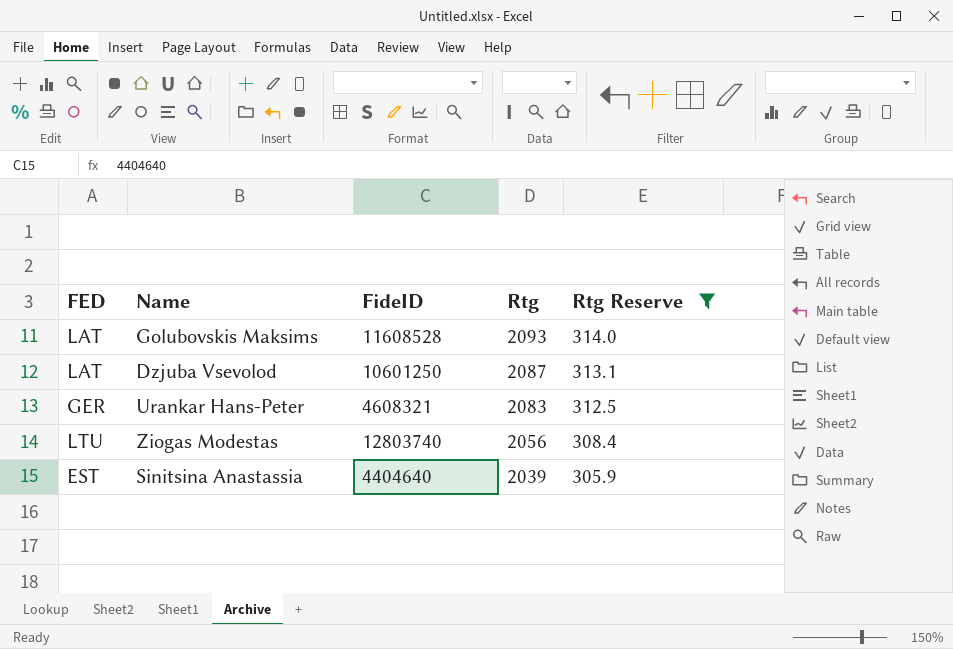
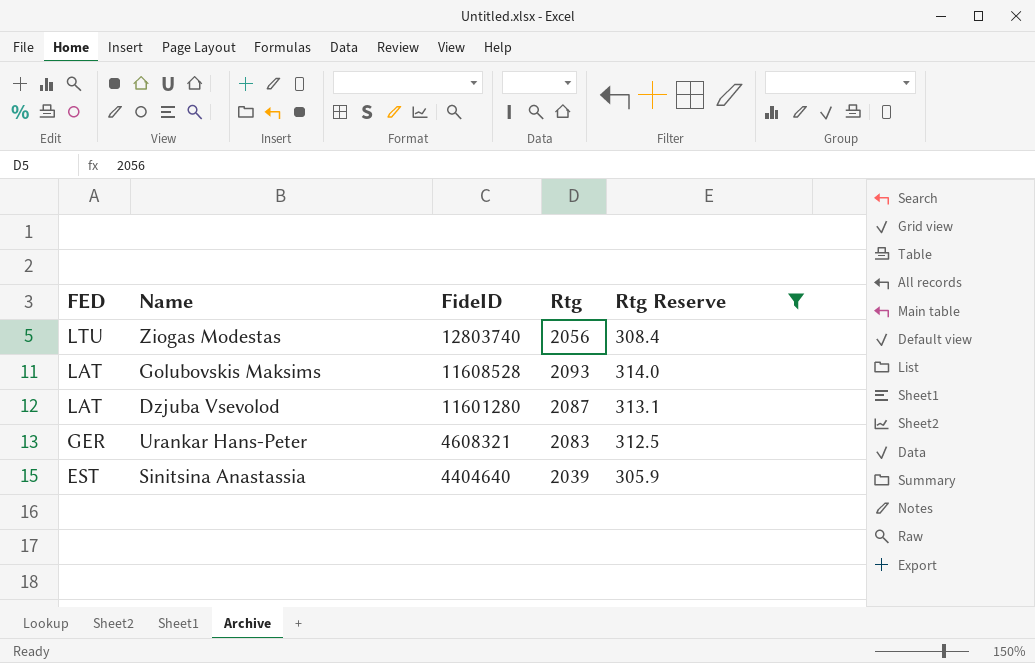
row order: Rtg descending -> FED descending
Dzjuba Vsevolod | FideID: 10601250 -> 11601280

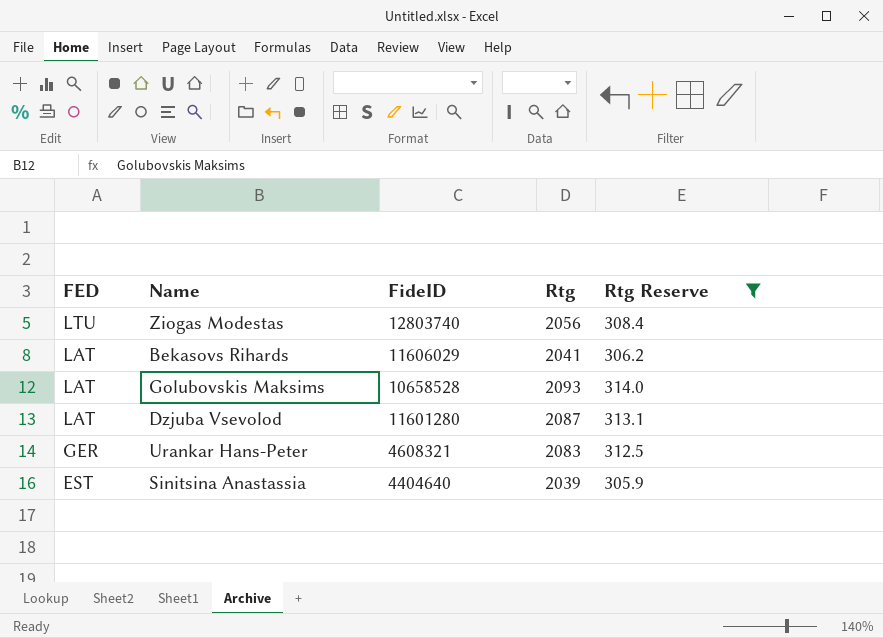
row Bekasovs Rihards: none -> LAT | 11606029 | 2041 | 306.2
Golubovskis Maksims | FideID: 11608528 -> 10658528

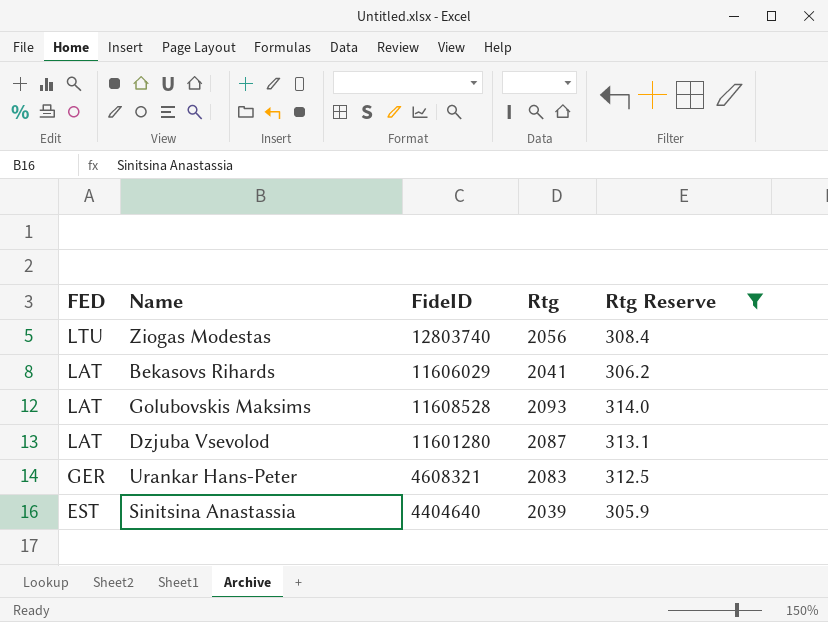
Golubovskis Maksims | FideID: 10658528 -> 11608528

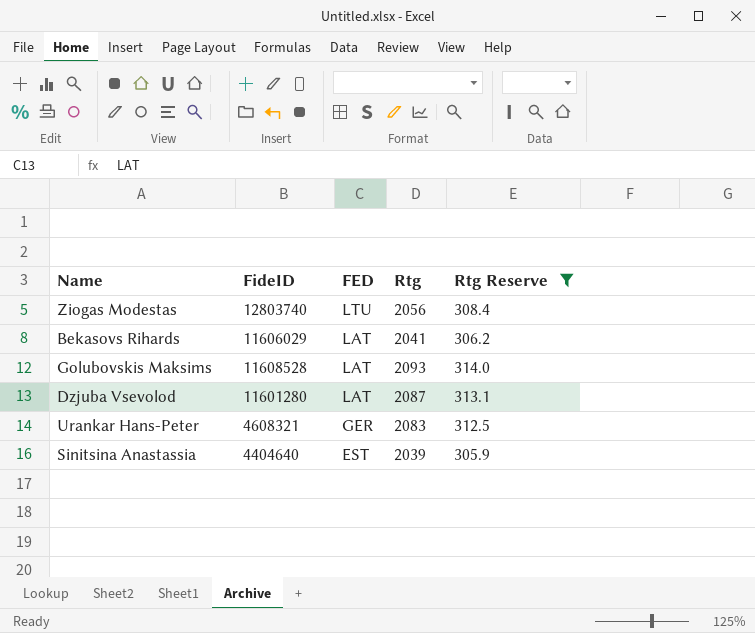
column FED | position: 1 -> 3

